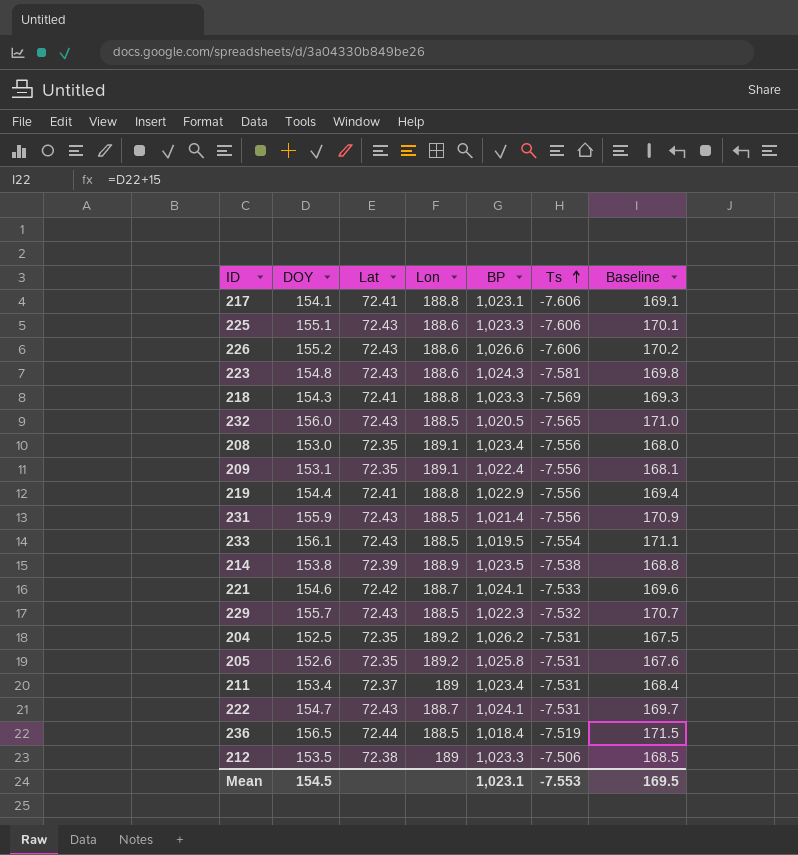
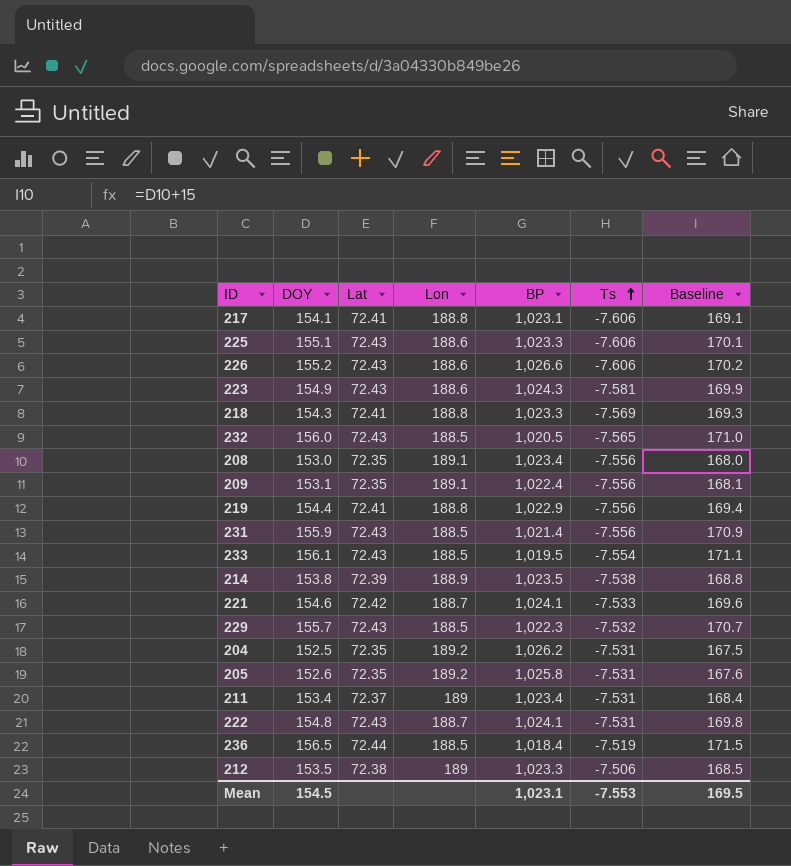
223 | DOY: 154.8 -> 154.9
223 | Baseline: 169.8 -> 169.9
222 | DOY: 154.7 -> 154.8
222 | Baseline: 169.7 -> 169.8

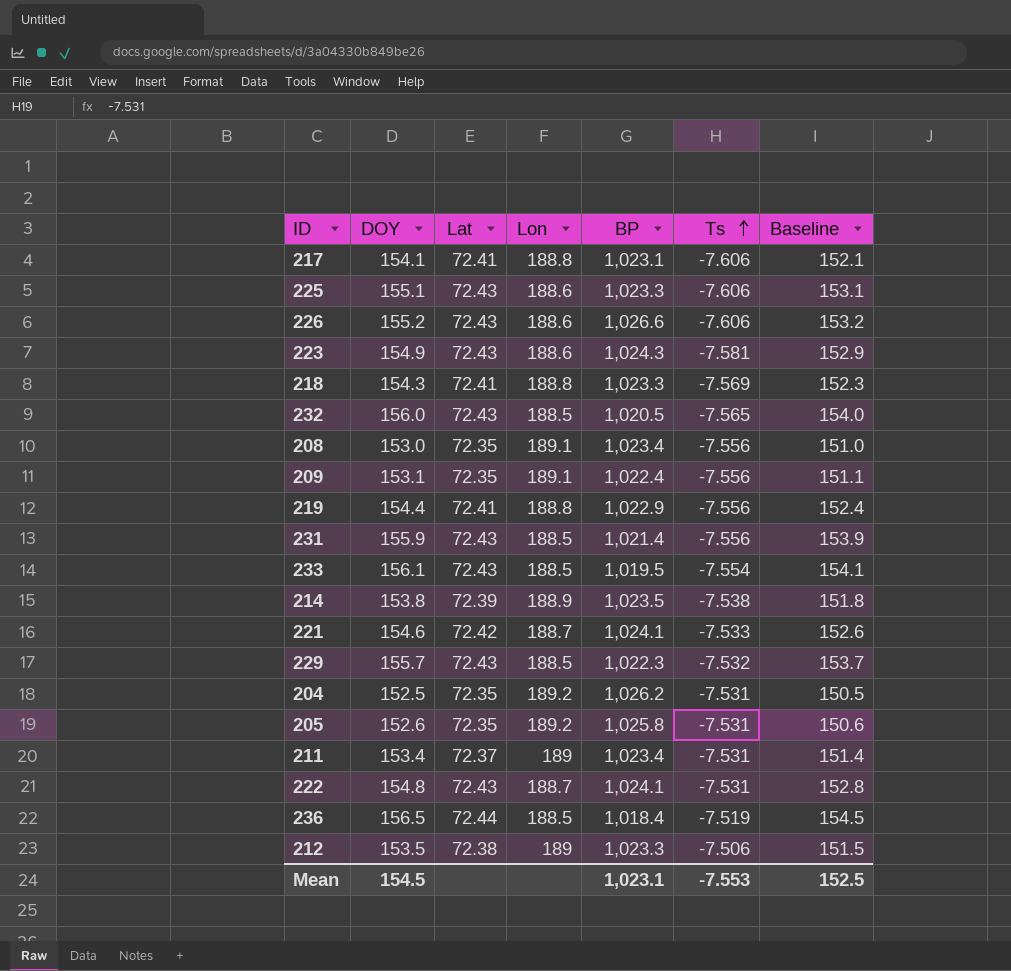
column Baseline | formula: [DOY] + 15 -> [DOY] - 2
Mean | Baseline: 169.5 -> 152.5

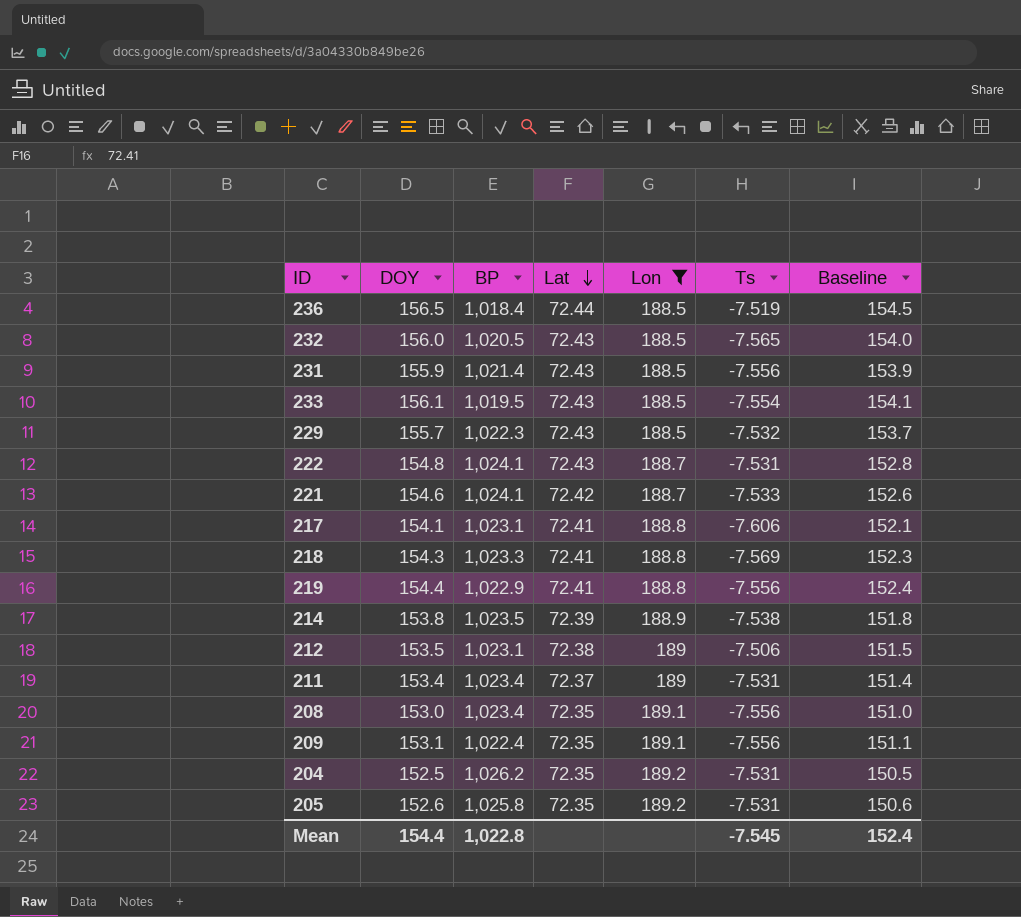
filter: none -> Lon != 188.6
row order: Ts ascending -> Lat descending
column BP | position: 5 -> 3
212 | BP: 1,023.3 -> 1,023.1
Mean | DOY: 154.5 -> 154.4
Mean | BP: 1,023.1 -> 1,022.8
Mean | Ts: -7.553 -> -7.545
Mean | Baseline: 152.5 -> 152.4

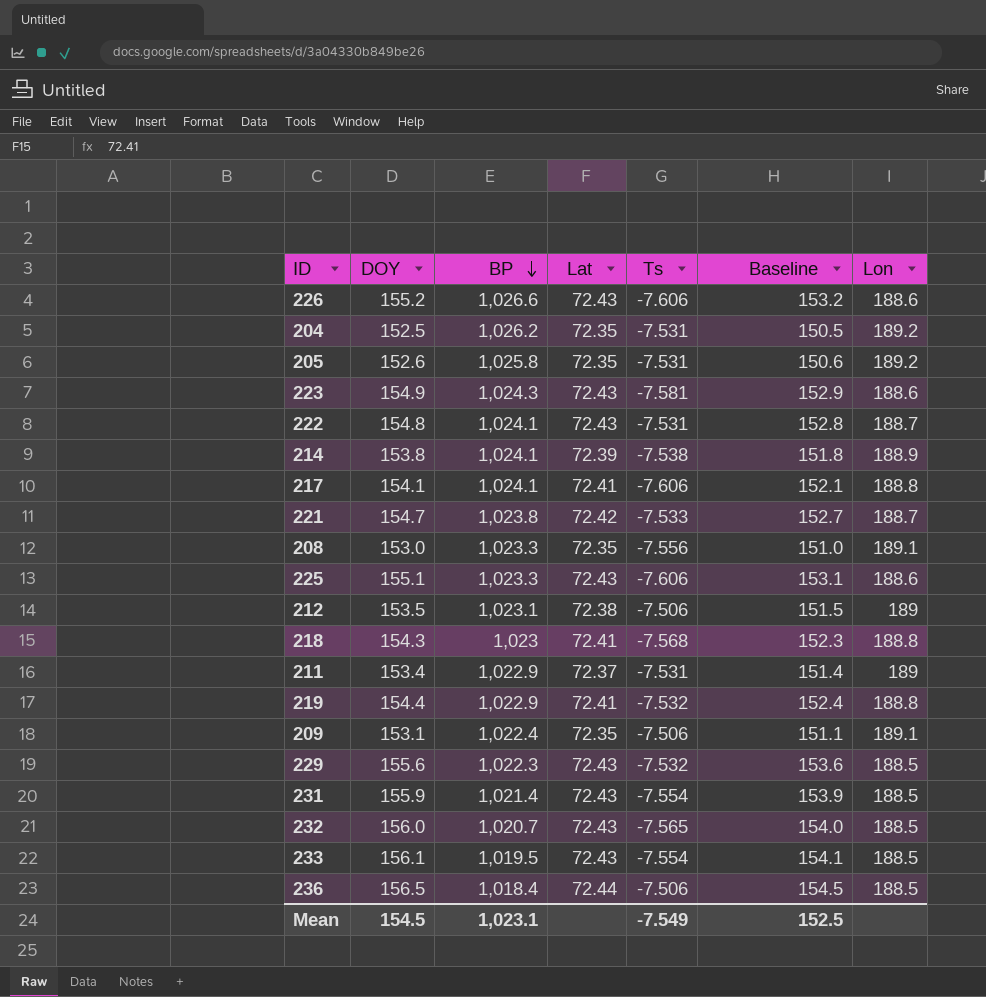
filter: Lon != 188.6 -> none
row order: Lat descending -> BP descending
column Lon | position: 5 -> 7
214 | BP: 1,023.5 -> 1,024.1
217 | BP: 1,023.1 -> 1,024.1
221 | DOY: 154.6 -> 154.7
221 | BP: 1,024.1 -> 1,023.8
221 | Baseline: 152.6 -> 152.7
208 | BP: 1,023.4 -> 1,023.3
218 | BP: 1,023.3 -> 1,023
218 | Ts: -7.569 -> -7.568
211 | BP: 1,023.4 -> 1,022.9
219 | Ts: -7.556 -> -7.532
209 | Ts: -7.556 -> -7.506
229 | DOY: 155.7 -> 155.6
229 | Baseline: 153.7 -> 153.6
231 | Ts: -7.556 -> -7.554
232 | BP: 1,020.5 -> 1,020.7
236 | Ts: -7.519 -> -7.506
Mean | DOY: 154.4 -> 154.5
Mean | BP: 1,022.8 -> 1,023.1
Mean | Ts: -7.545 -> -7.549
Mean | Baseline: 152.4 -> 152.5

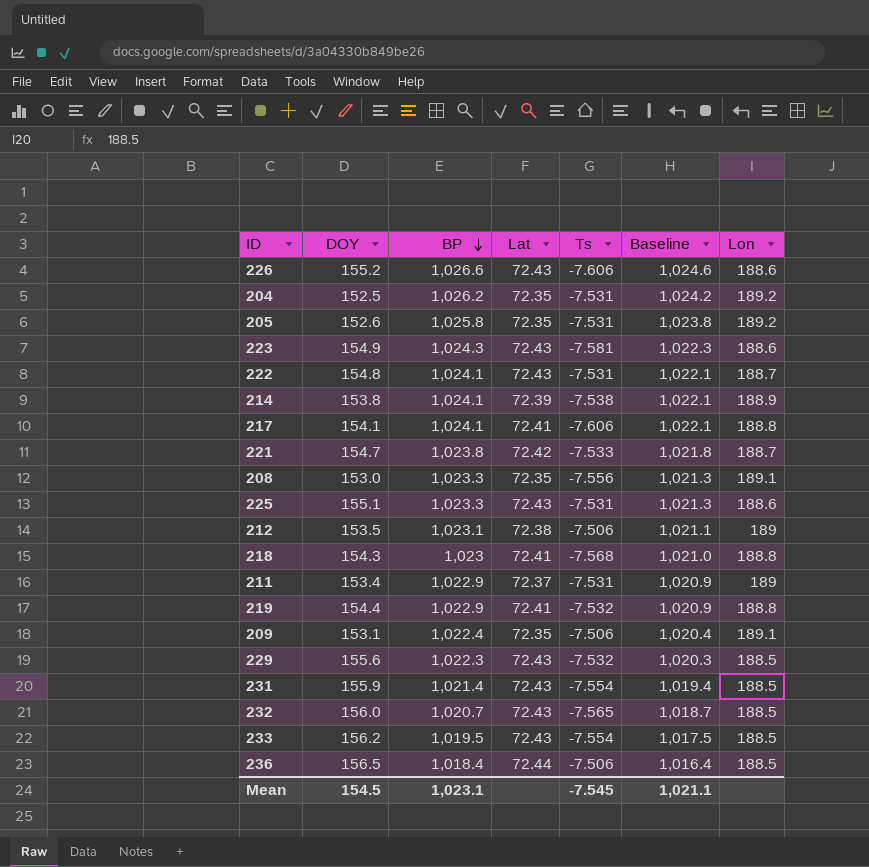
column Baseline | formula: [DOY] - 2 -> [BP] - 2
225 | Ts: -7.606 -> -7.531
233 | DOY: 156.1 -> 156.2
Mean | Ts: -7.549 -> -7.545
Mean | Baseline: 152.5 -> 1,021.1

